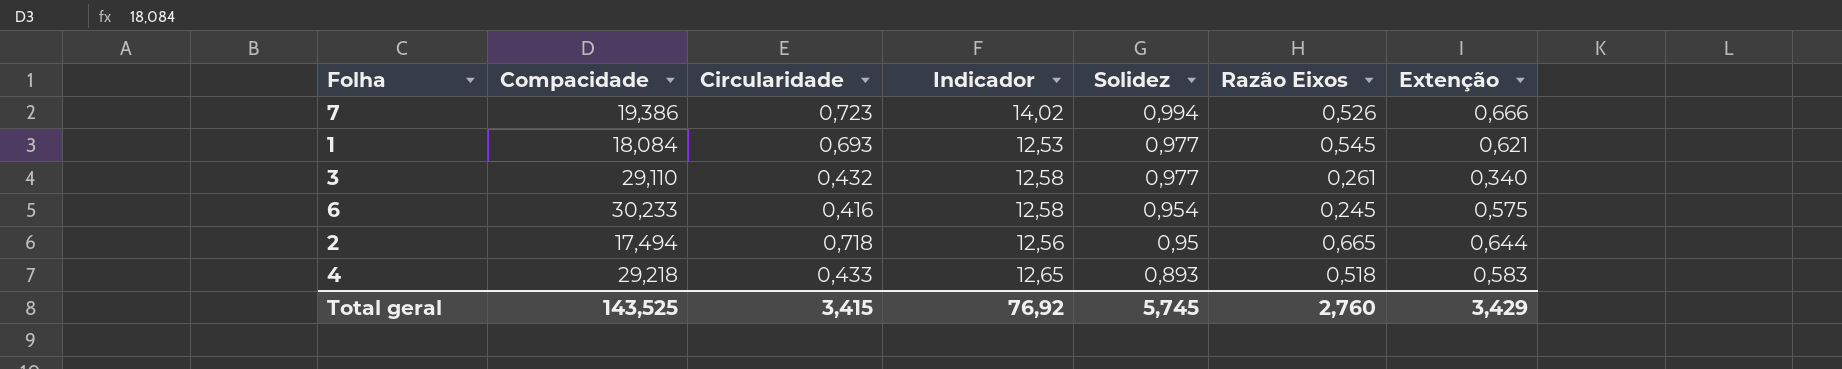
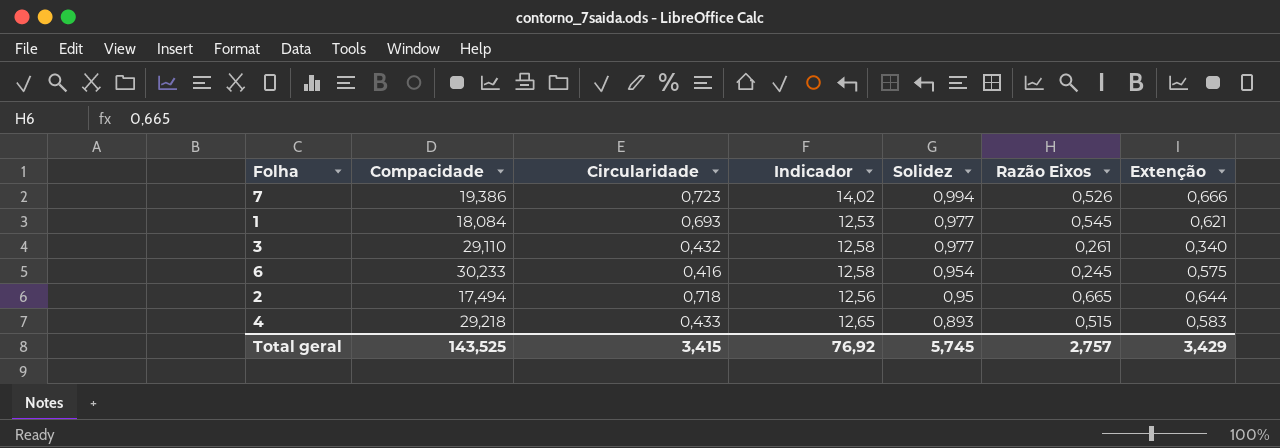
4 | Razão Eixos: 0,518 -> 0,515
Total geral | Razão Eixos: 2,760 -> 2,757

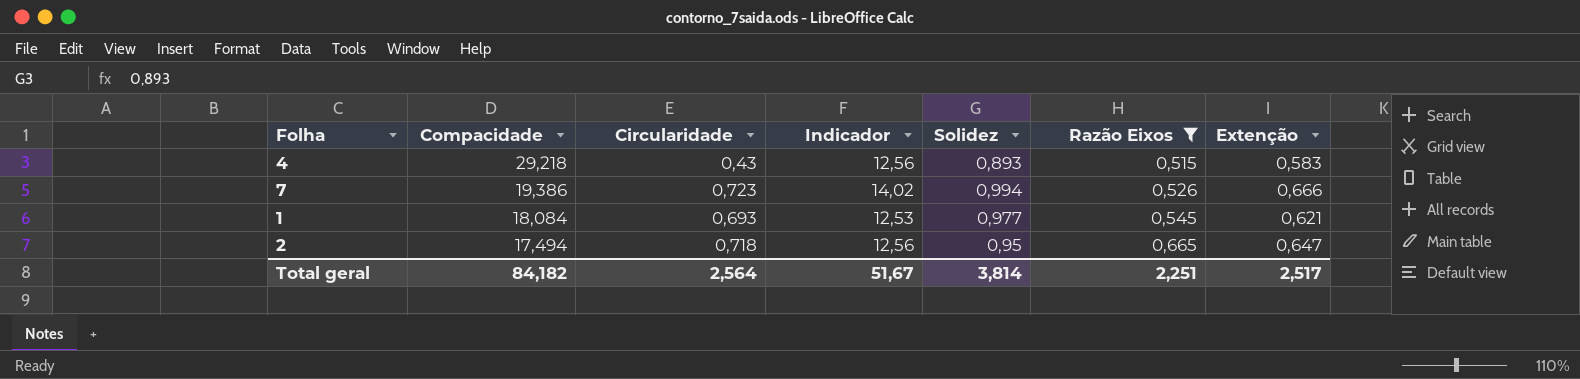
filter: none -> Razão Eixos >= 0,515
row order: Solidez descending -> Compacidade descending
4 | Circularidade: 0,433 -> 0,43
4 | Indicador: 12,65 -> 12,56
2 | Extenção: 0,644 -> 0,647
Total geral | Compacidade: 143,525 -> 84,182
Total geral | Circularidade: 3,415 -> 2,564
Total geral | Indicador: 76,92 -> 51,67
Total geral | Solidez: 5,745 -> 3,814
Total geral | Razão Eixos: 2,757 -> 2,251
Total geral | Extenção: 3,429 -> 2,517

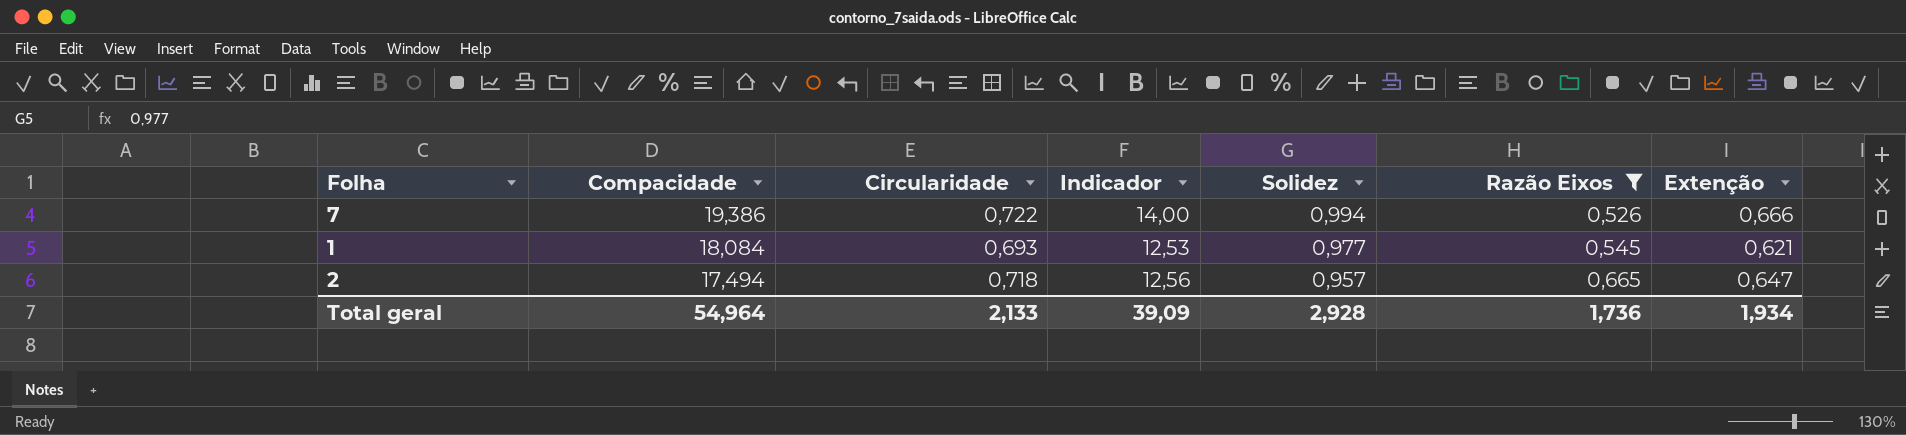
row 4: 29,218 | 0,43 | 12,56 | 0,893 | 0,515 | 0,583 -> none
7 | Circularidade: 0,723 -> 0,722
7 | Indicador: 14,02 -> 14,00
2 | Solidez: 0,95 -> 0,957
Total geral | Compacidade: 84,182 -> 54,964
Total geral | Circularidade: 2,564 -> 2,133
Total geral | Indicador: 51,67 -> 39,09
Total geral | Solidez: 3,814 -> 2,928
Total geral | Razão Eixos: 2,251 -> 1,736
Total geral | Extenção: 2,517 -> 1,934

